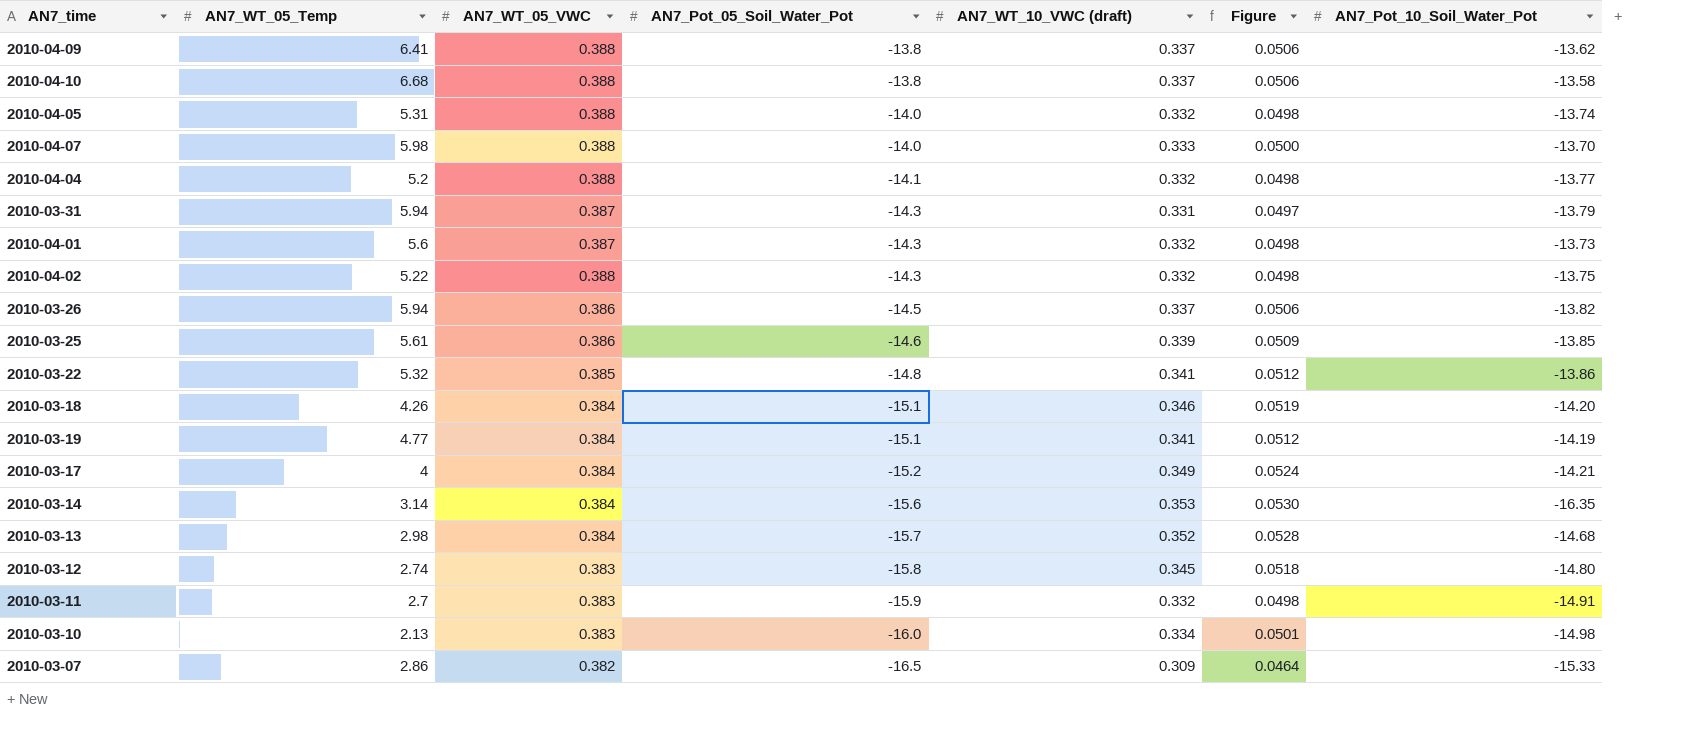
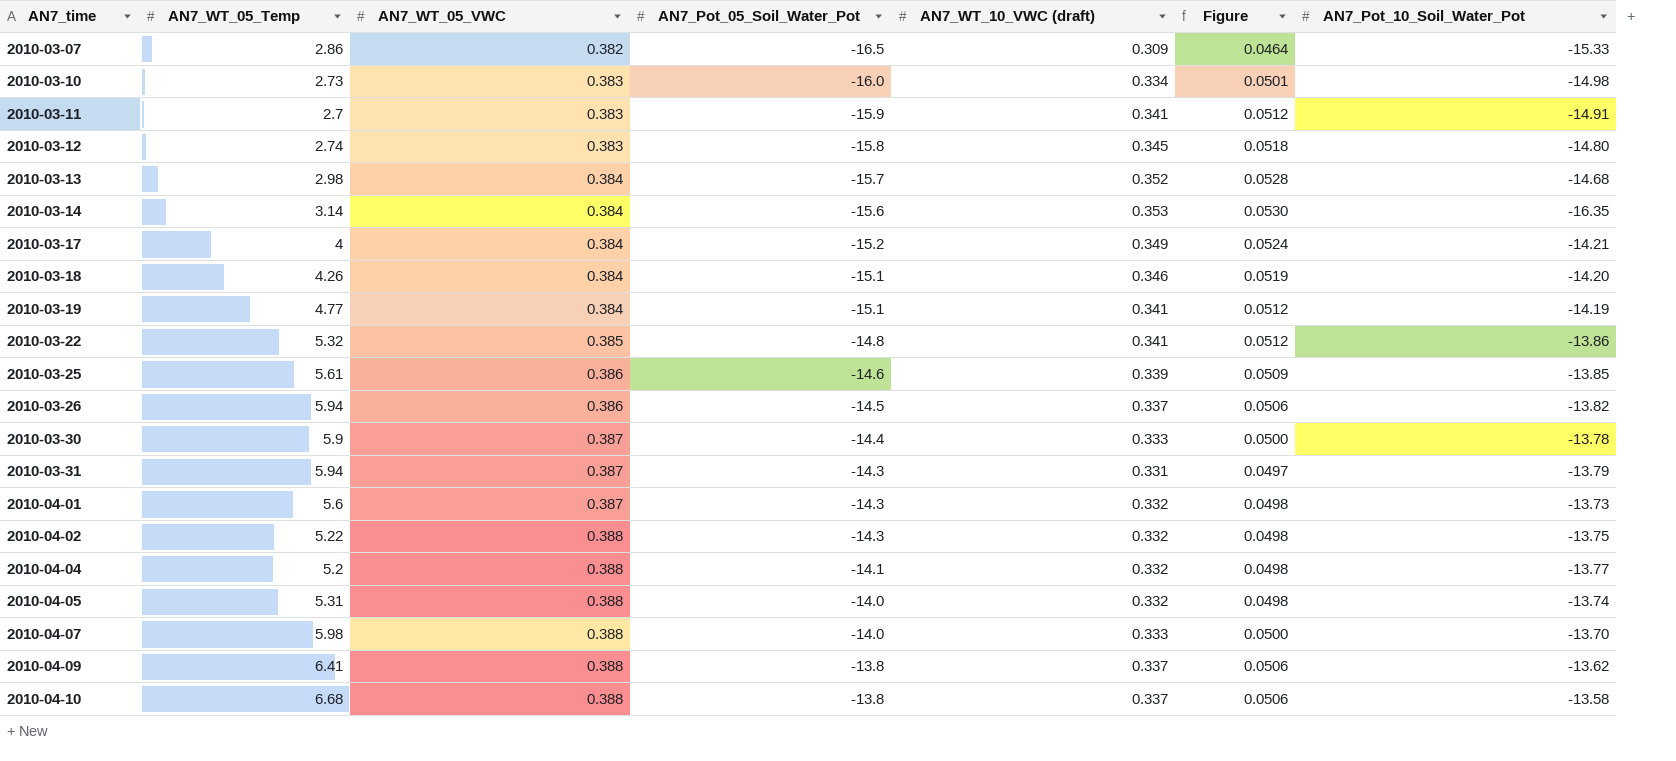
row order: AN7_Pot_05_Soil_Water_Pot descending -> AN7_time ascending
2010-03-10 | AN7_WT_05_Temp: 2.13 -> 2.73
2010-03-11 | AN7_WT_10_VWC (draft): 0.332 -> 0.341
2010-03-11 | Figure: 0.0498 -> 0.0512
row 2010-03-30: none -> 5.9 | 0.387 | -14.4 | 0.333 | 0.0500 | -13.78

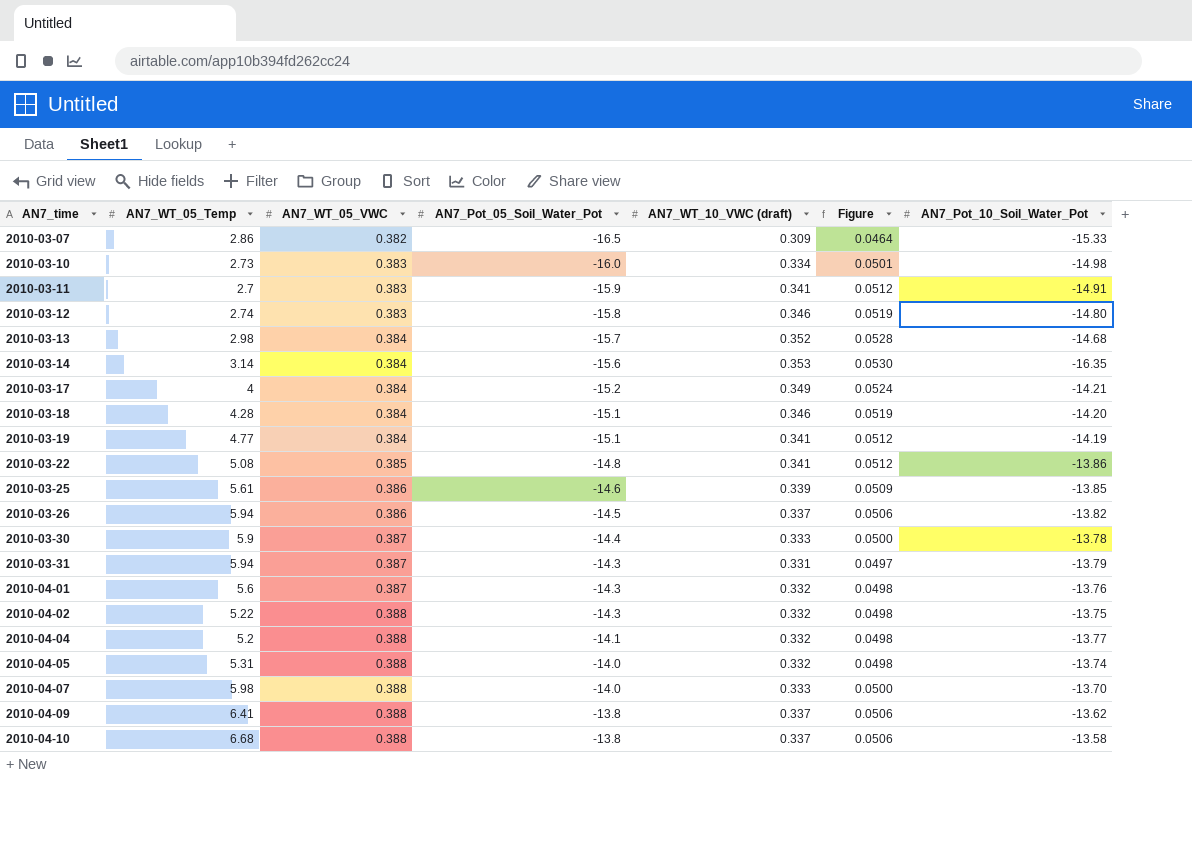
2010-03-12 | AN7_WT_10_VWC (draft): 0.345 -> 0.346
2010-03-12 | Figure: 0.0518 -> 0.0519
2010-03-18 | AN7_WT_05_Temp: 4.26 -> 4.28
2010-03-22 | AN7_WT_05_Temp: 5.32 -> 5.08
2010-04-01 | AN7_Pot_10_Soil_Water_Pot: -13.73 -> -13.76

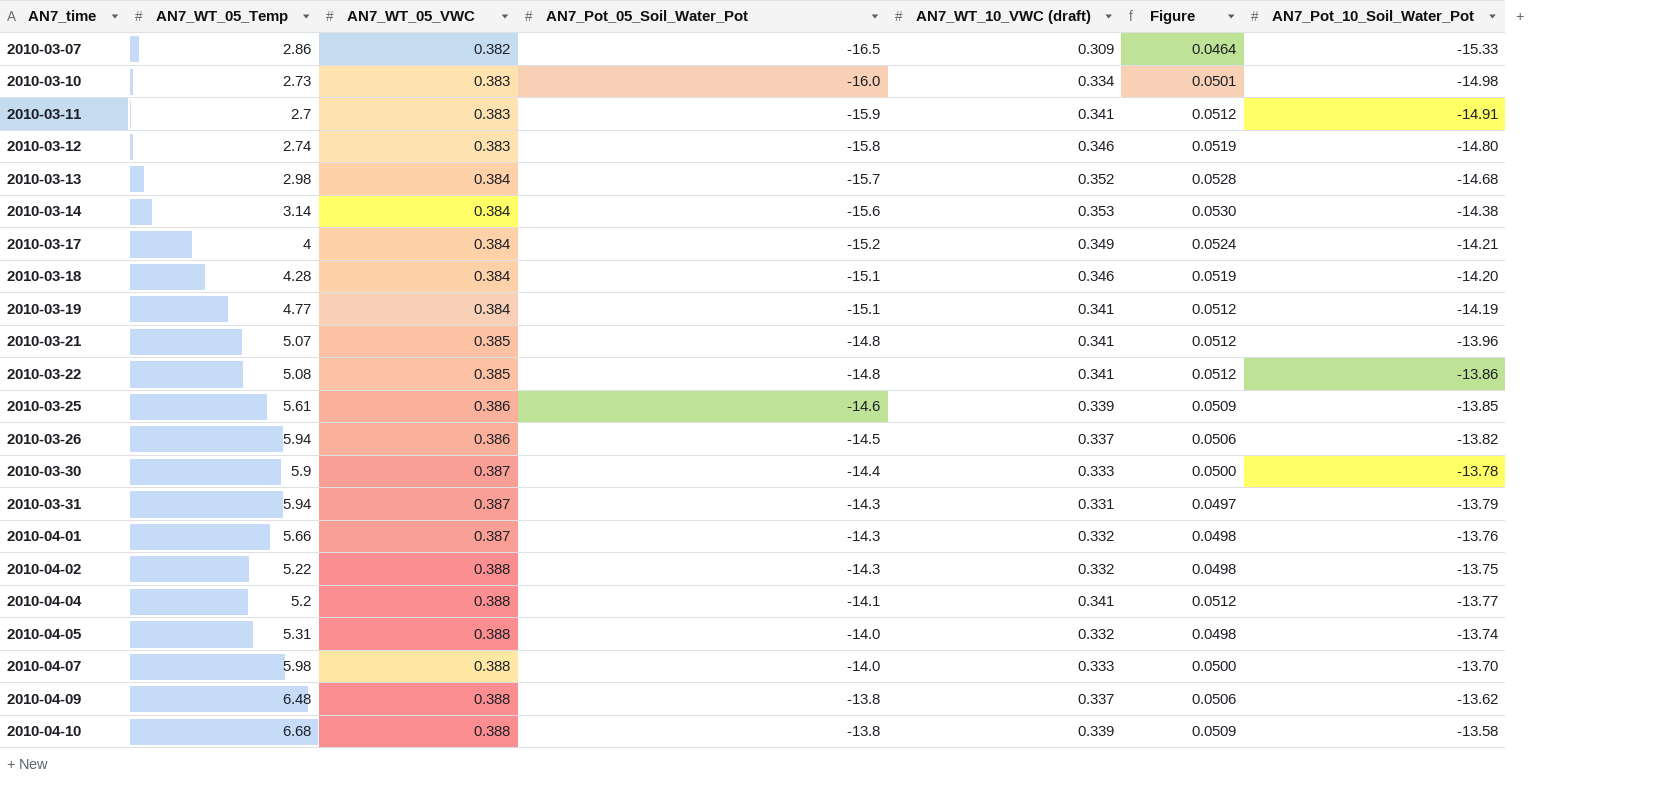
2010-03-14 | AN7_Pot_10_Soil_Water_Pot: -16.35 -> -14.38
row 2010-03-21: none -> 5.07 | 0.385 | -14.8 | 0.341 | 0.0512 | -13.96
2010-04-01 | AN7_WT_05_Temp: 5.6 -> 5.66
2010-04-04 | AN7_WT_10_VWC (draft): 0.332 -> 0.341
2010-04-04 | Figure: 0.0498 -> 0.0512
2010-04-09 | AN7_WT_05_Temp: 6.41 -> 6.48
2010-04-10 | AN7_WT_10_VWC (draft): 0.337 -> 0.339
2010-04-10 | Figure: 0.0506 -> 0.0509

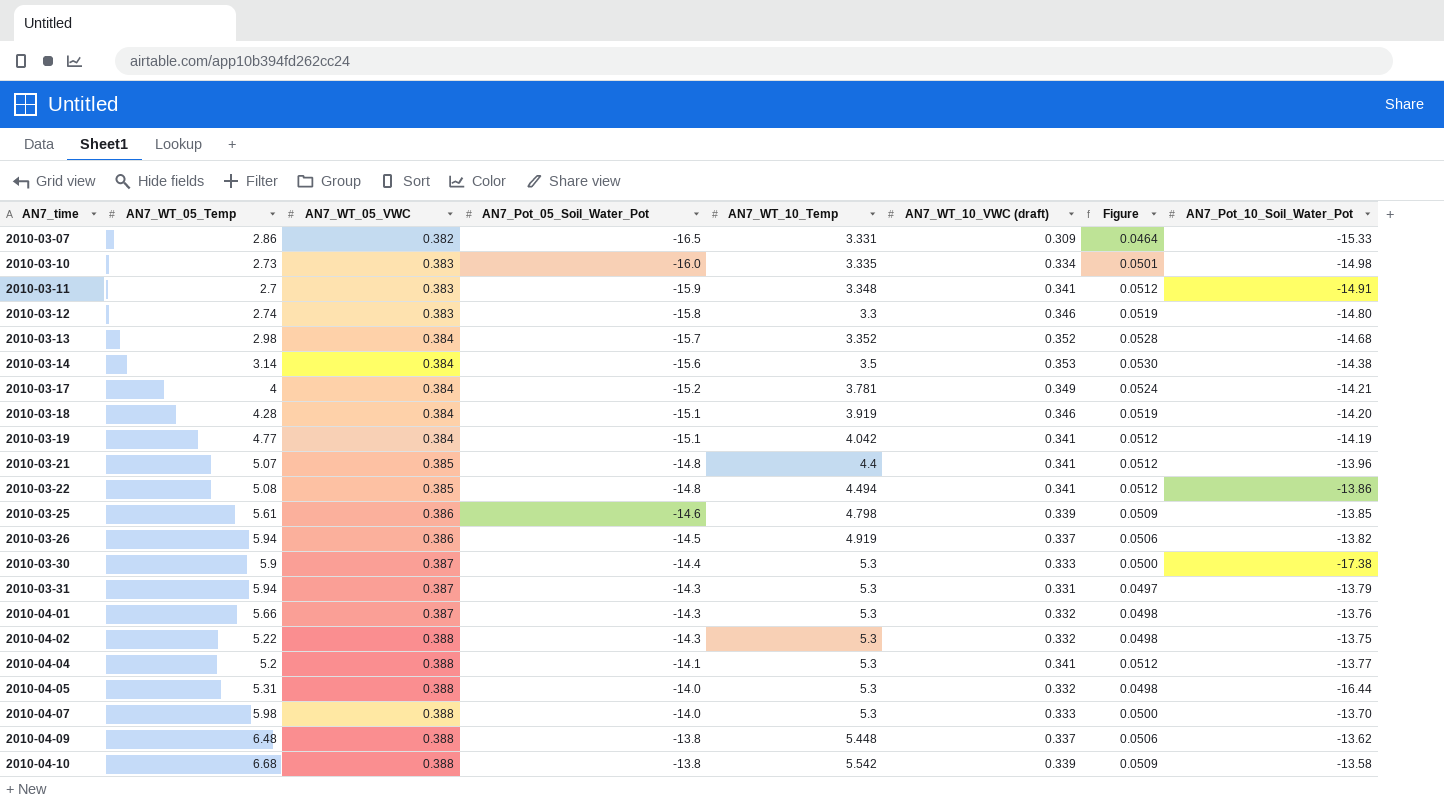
column AN7_WT_10_Temp | position: none -> 5
2010-03-30 | AN7_Pot_10_Soil_Water_Pot: -13.78 -> -17.38
2010-04-05 | AN7_Pot_10_Soil_Water_Pot: -13.74 -> -16.44

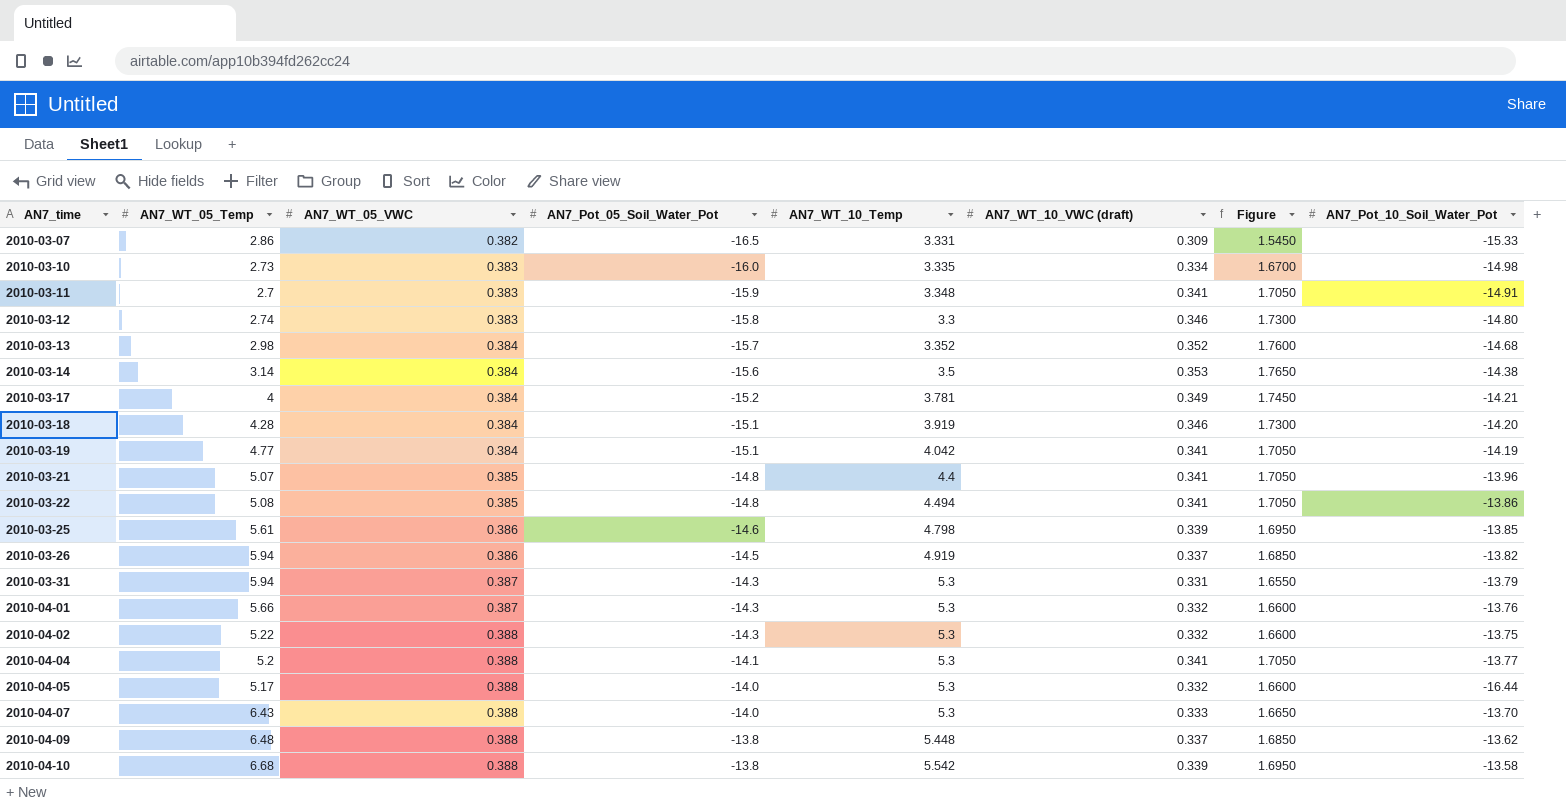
column Figure | formula: [AN7_WT_10_VWC (draft)] * 0.15 -> [AN7_WT_10_VWC (draft)] * 5
row 2010-03-30: 5.9 | 0.387 | -14.4 | 5.3 | 0.333 | 0.0500 | -17.38 -> none
2010-04-05 | AN7_WT_05_Temp: 5.31 -> 5.17
2010-04-07 | AN7_WT_05_Temp: 5.98 -> 6.43

